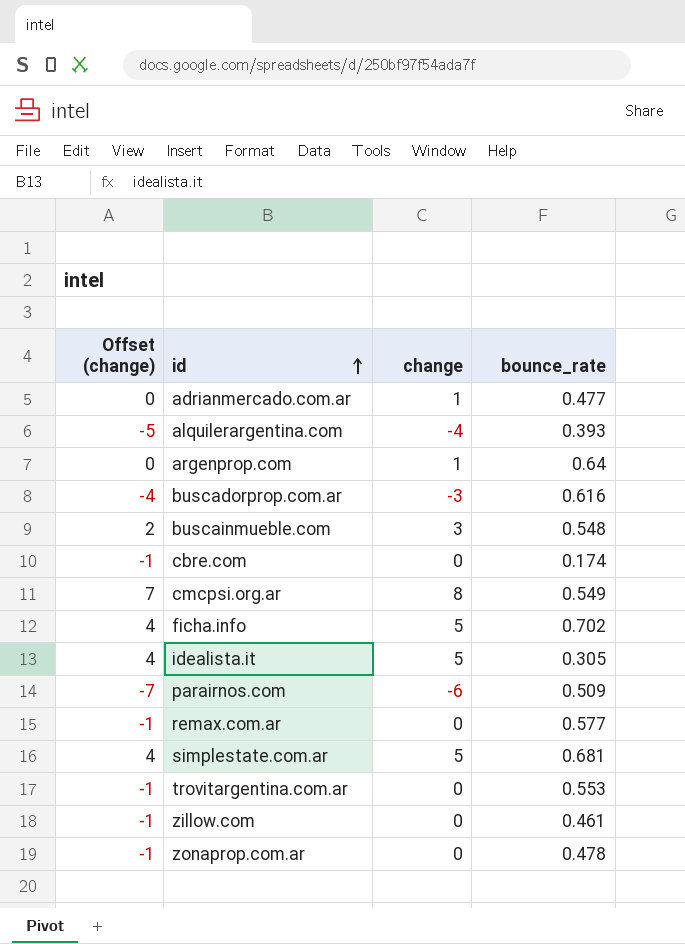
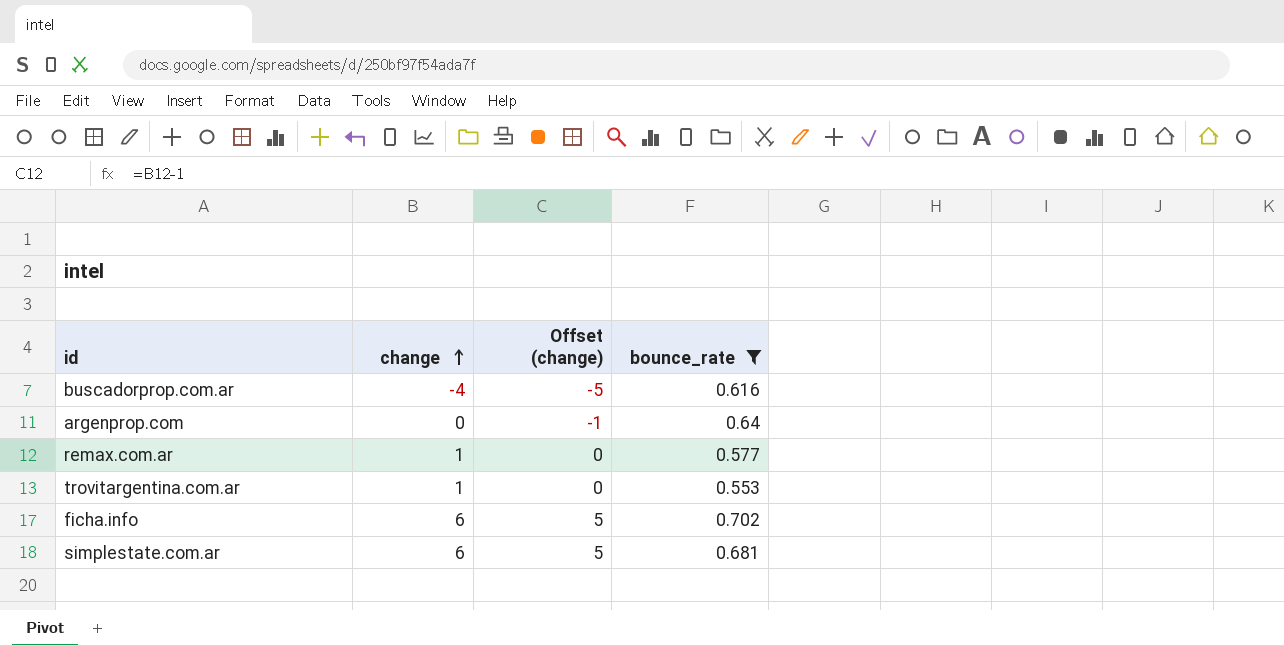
filter: none -> bounce_rate >= 0.553
row order: id ascending -> change ascending
column Offset (change) | position: 1 -> 3
buscadorprop.com.ar | change: -3 -> -4
buscadorprop.com.ar | Offset (change): -4 -> -5
argenprop.com | change: 1 -> 0
argenprop.com | Offset (change): 0 -> -1
remax.com.ar | change: 0 -> 1
remax.com.ar | Offset (change): -1 -> 0
trovitargentina.com.ar | change: 0 -> 1
trovitargentina.com.ar | Offset (change): -1 -> 0
ficha.info | change: 5 -> 6
ficha.info | Offset (change): 4 -> 5
simplestate.com.ar | change: 5 -> 6
simplestate.com.ar | Offset (change): 4 -> 5

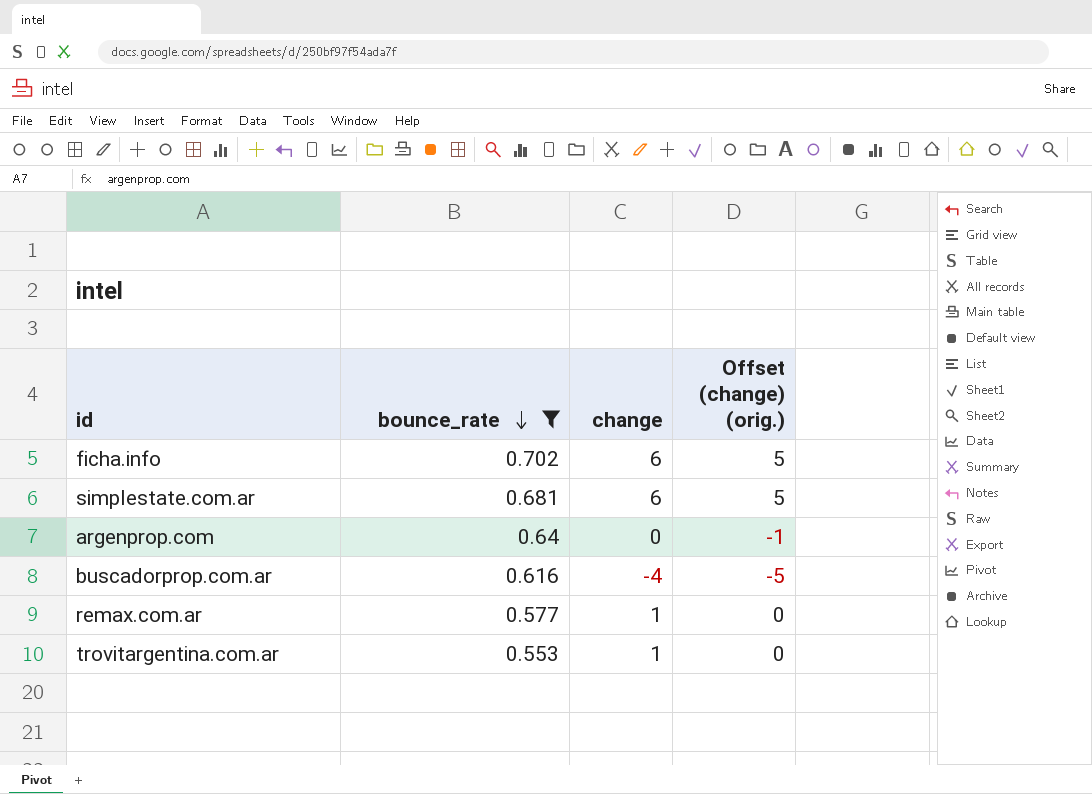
row order: change ascending -> bounce_rate descending
column bounce_rate | position: 4 -> 2
column name: Offset (change) -> Offset (change) (orig.)

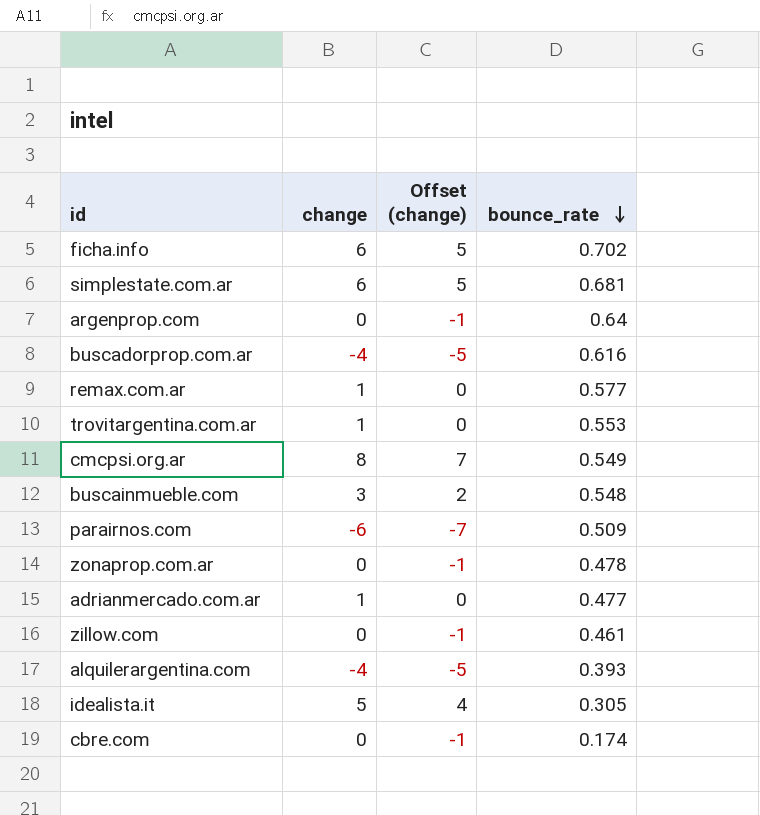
filter: bounce_rate >= 0.553 -> none
column name: Offset (change) (orig.) -> Offset (change)
column bounce_rate | position: 2 -> 4

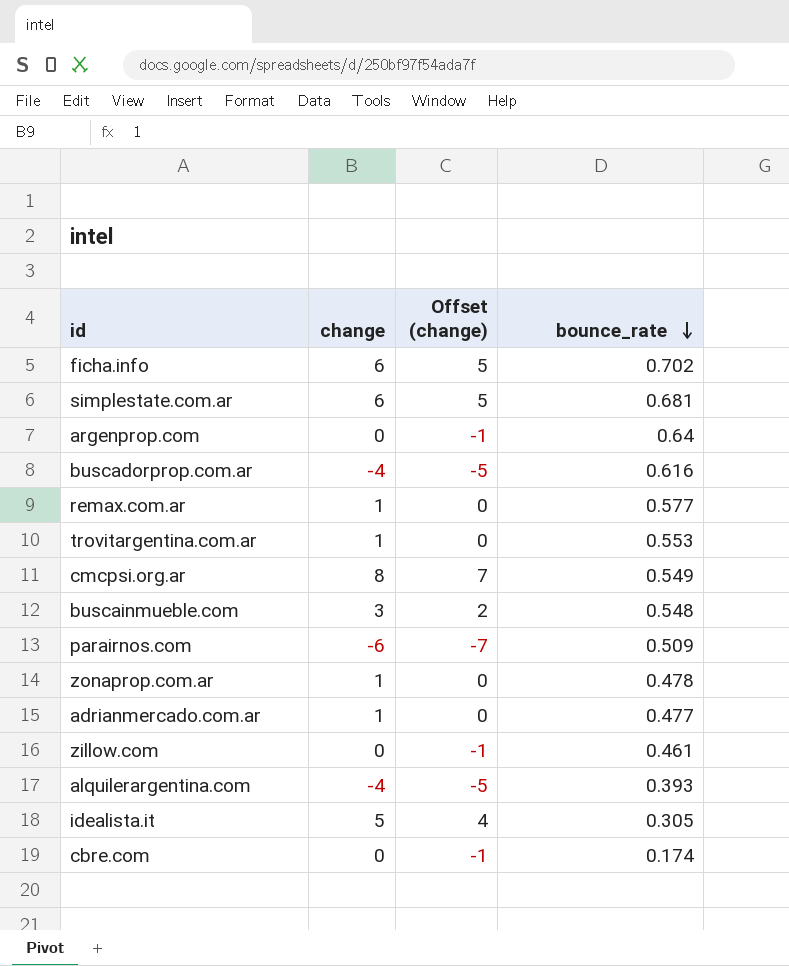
zonaprop.com.ar | change: 0 -> 1
zonaprop.com.ar | Offset (change): -1 -> 0

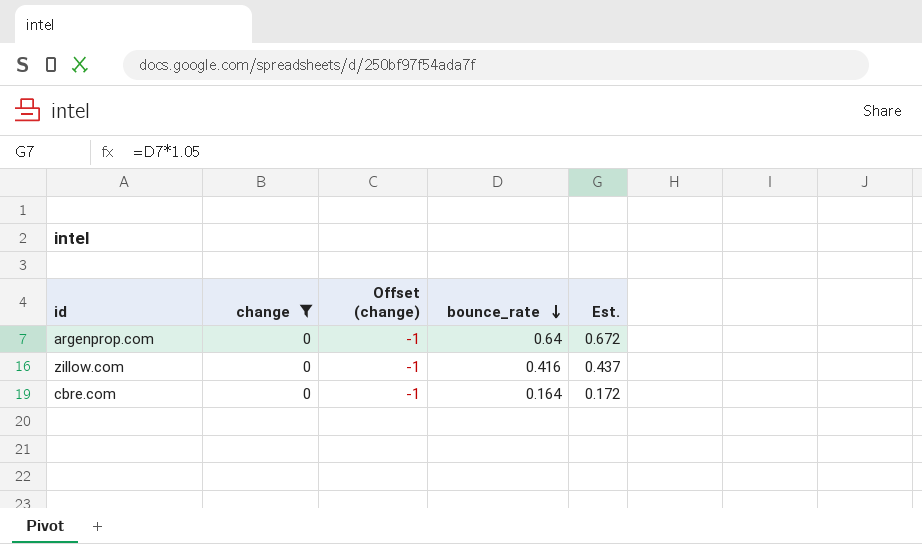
filter: none -> change = 0
column Est. | formula: none -> [bounce_rate] * 1.05
zillow.com | bounce_rate: 0.461 -> 0.416
cbre.com | bounce_rate: 0.174 -> 0.164

